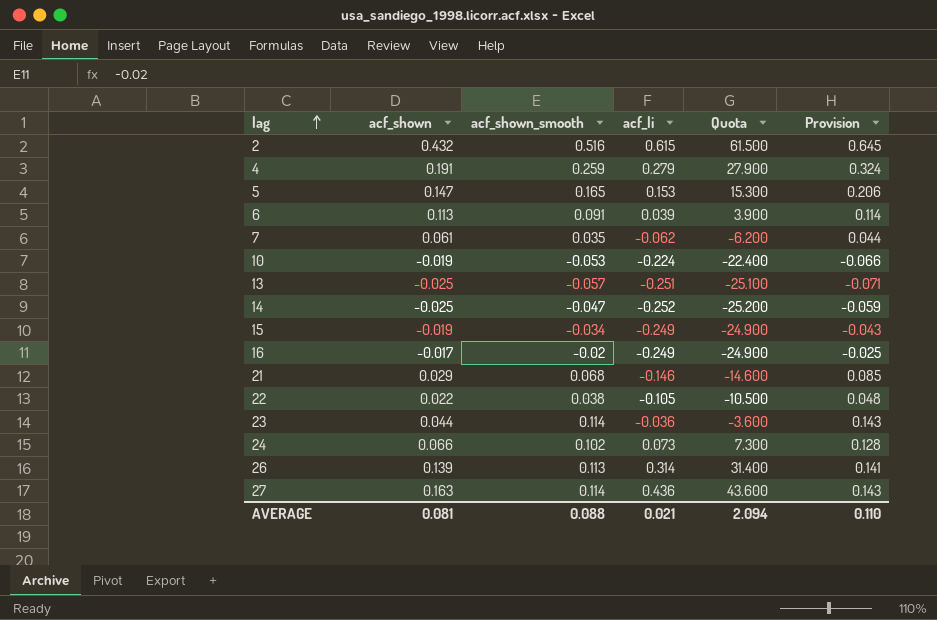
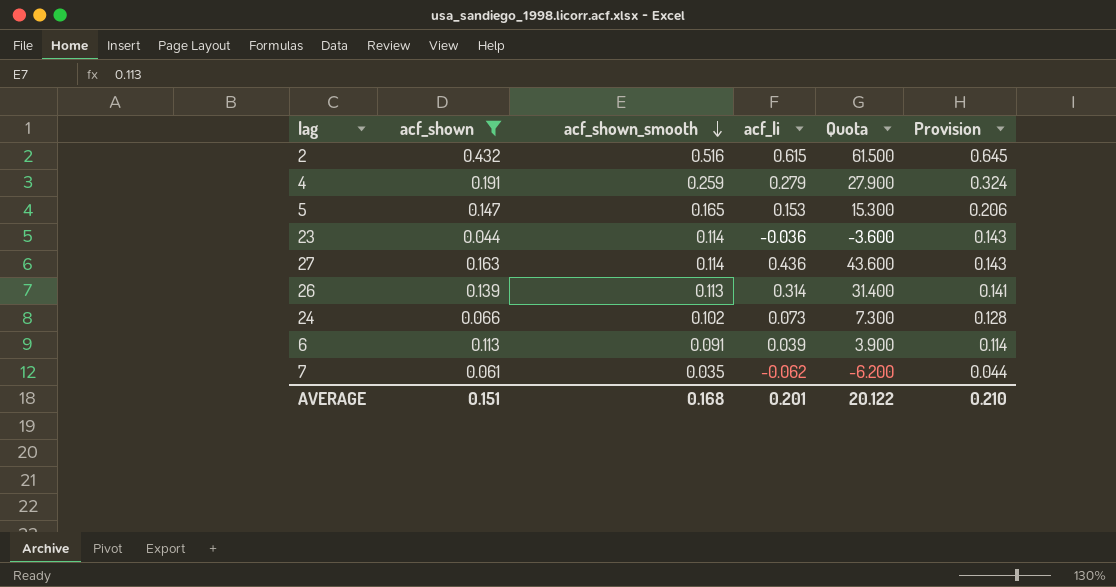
filter: none -> acf_shown >= 0.044
row order: lag ascending -> acf_shown_smooth descending
AVERAGE | acf_shown: 0.081 -> 0.151
AVERAGE | acf_shown_smooth: 0.088 -> 0.168
AVERAGE | acf_li: 0.021 -> 0.201
AVERAGE | Quota: 2.094 -> 20.122
AVERAGE | Provision: 0.110 -> 0.210

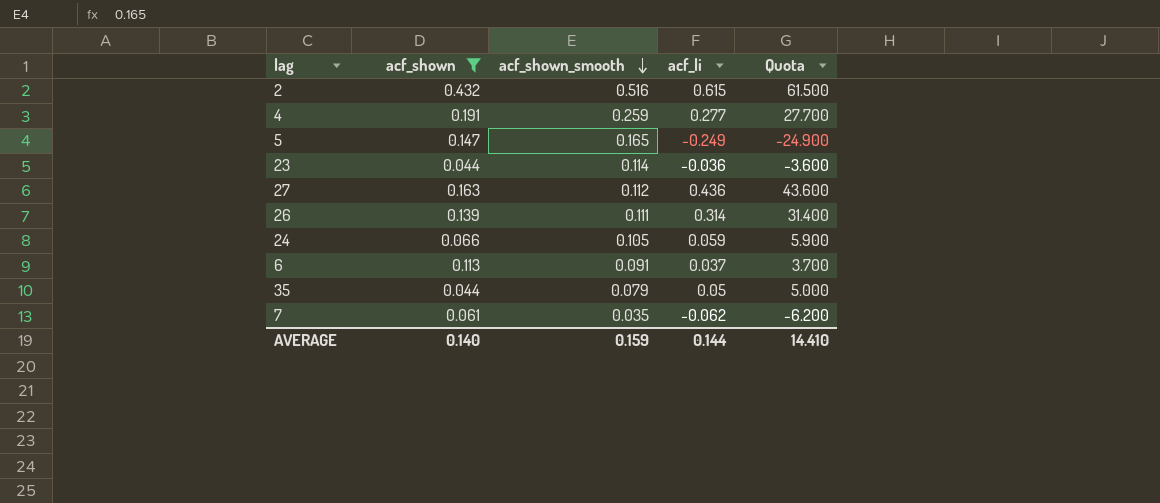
column Provision | formula: [acf_shown_smooth] * 1.25 -> none
4 | acf_li: 0.279 -> 0.277
4 | Quota: 27.900 -> 27.700
5 | acf_li: 0.153 -> -0.249
5 | Quota: 15.300 -> -24.900
27 | acf_shown_smooth: 0.114 -> 0.112
26 | acf_shown_smooth: 0.113 -> 0.111
24 | acf_shown_smooth: 0.102 -> 0.105
24 | acf_li: 0.073 -> 0.059
24 | Quota: 7.300 -> 5.900
6 | acf_li: 0.039 -> 0.037
6 | Quota: 3.900 -> 3.700
row 35: none -> 0.044 | 0.079 | 0.05 | 5.000
AVERAGE | acf_shown: 0.151 -> 0.140
AVERAGE | acf_shown_smooth: 0.168 -> 0.159
AVERAGE | acf_li: 0.201 -> 0.144
AVERAGE | Quota: 20.122 -> 14.410

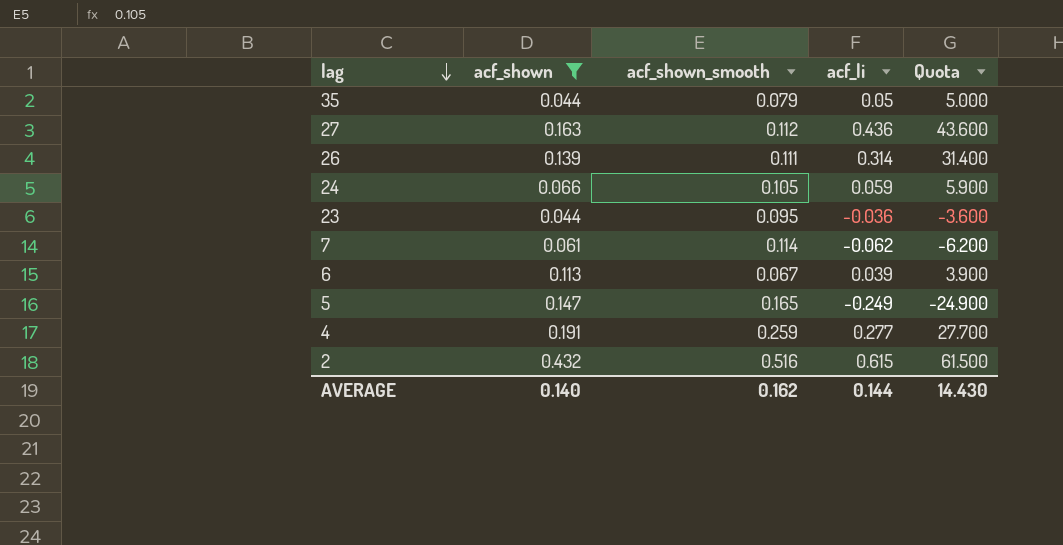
row order: acf_shown_smooth descending -> lag descending
23 | acf_shown_smooth: 0.114 -> 0.095
7 | acf_shown_smooth: 0.035 -> 0.114
6 | acf_shown_smooth: 0.091 -> 0.067
6 | acf_li: 0.037 -> 0.039
6 | Quota: 3.700 -> 3.900
AVERAGE | acf_shown_smooth: 0.159 -> 0.162
AVERAGE | Quota: 14.410 -> 14.430

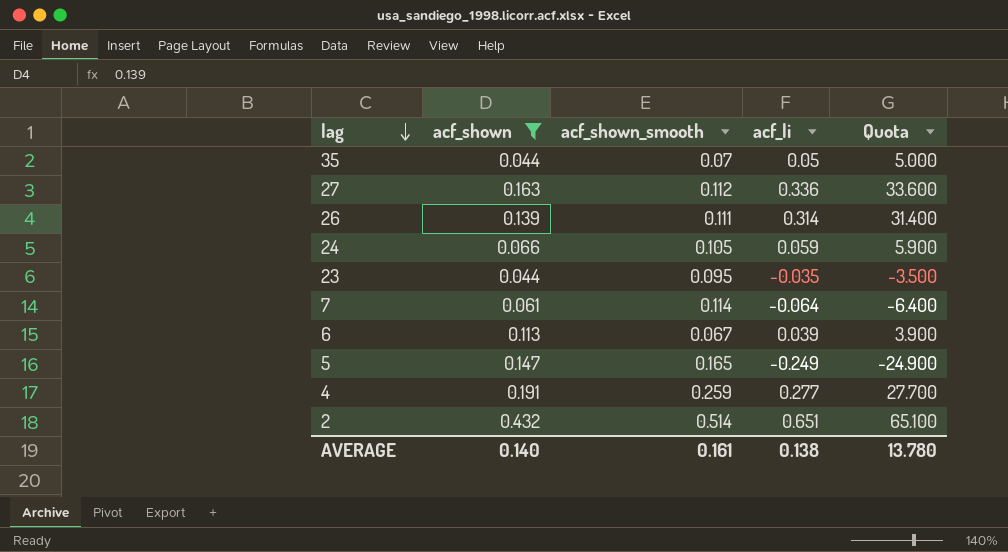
35 | acf_shown_smooth: 0.079 -> 0.07
27 | acf_li: 0.436 -> 0.336
27 | Quota: 43.600 -> 33.600
23 | acf_li: -0.036 -> -0.035
23 | Quota: -3.600 -> -3.500
7 | acf_li: -0.062 -> -0.064
7 | Quota: -6.200 -> -6.400
2 | acf_shown_smooth: 0.516 -> 0.514
2 | acf_li: 0.615 -> 0.651
2 | Quota: 61.500 -> 65.100
AVERAGE | acf_shown_smooth: 0.162 -> 0.161
AVERAGE | acf_li: 0.144 -> 0.138
AVERAGE | Quota: 14.430 -> 13.780

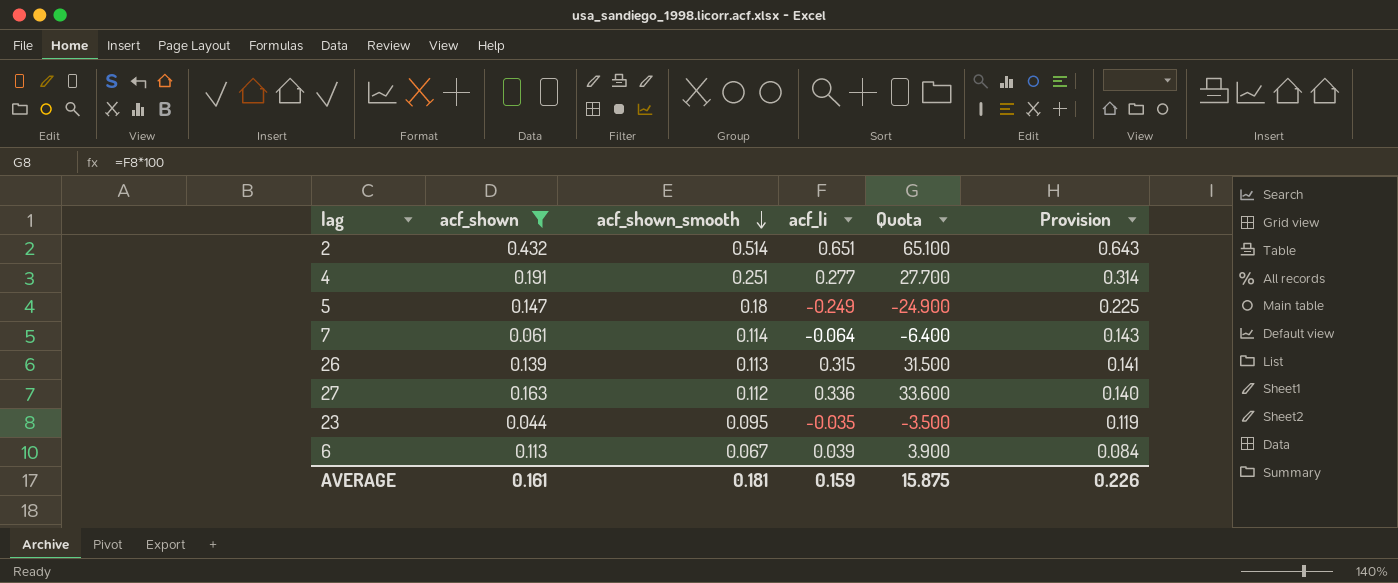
row order: lag descending -> acf_shown_smooth descending
column Provision | formula: none -> [acf_shown_smooth] * 1.25
row 35: 0.044 | 0.07 | 0.05 | 5.000 -> none
row 24: 0.066 | 0.105 | 0.059 | 5.900 -> none
4 | acf_shown_smooth: 0.259 -> 0.251
5 | acf_shown_smooth: 0.165 -> 0.18
26 | acf_shown_smooth: 0.111 -> 0.113
26 | acf_li: 0.314 -> 0.315
26 | Quota: 31.400 -> 31.500
AVERAGE | acf_shown: 0.140 -> 0.161
AVERAGE | acf_shown_smooth: 0.161 -> 0.181
AVERAGE | acf_li: 0.138 -> 0.159
AVERAGE | Quota: 13.780 -> 15.875

